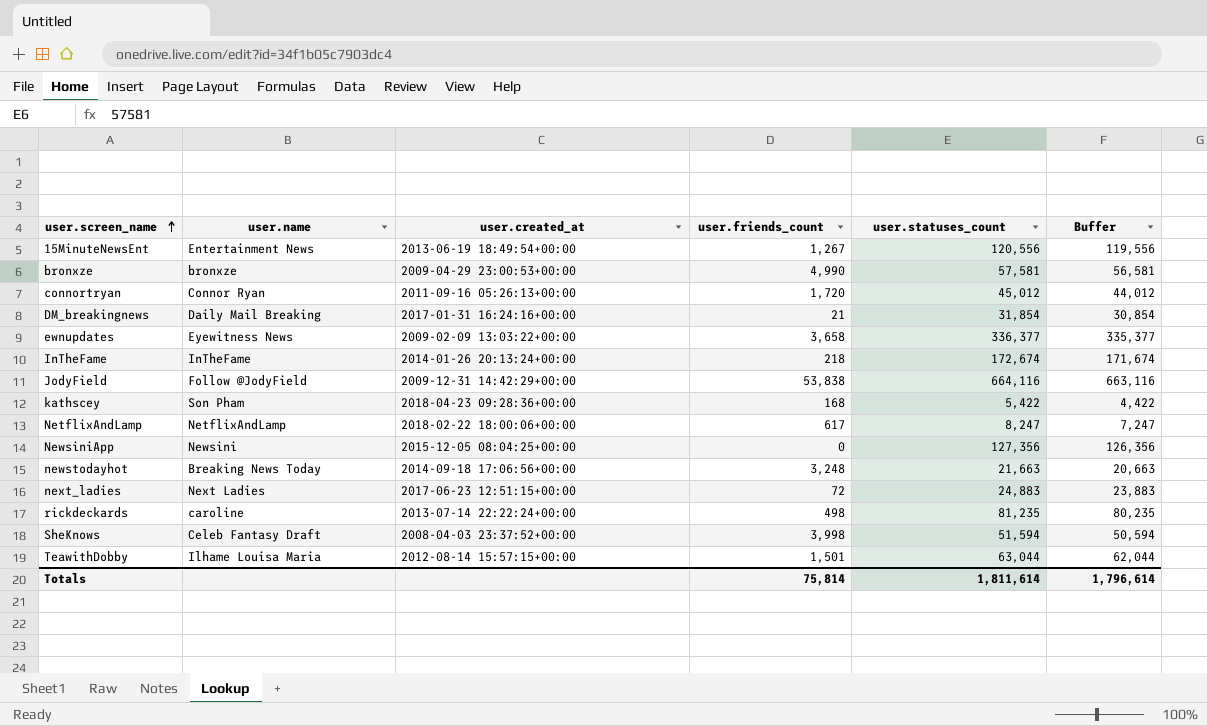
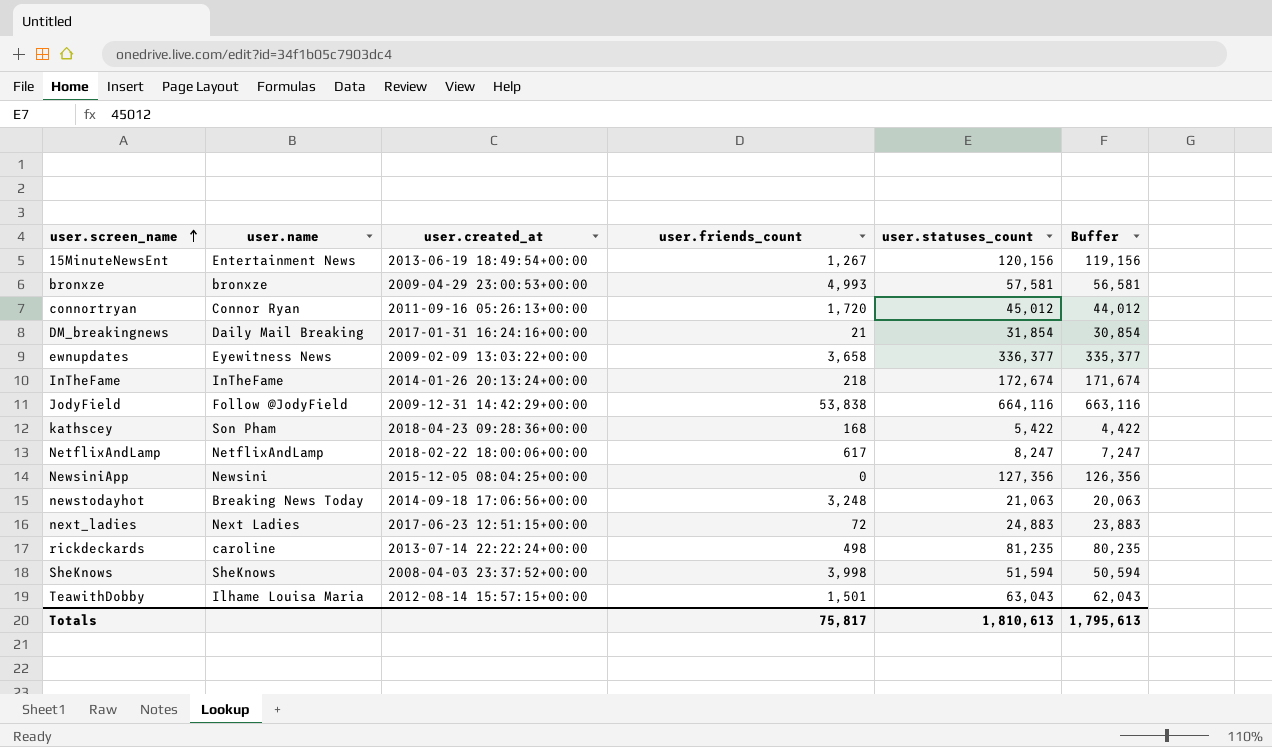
15MinuteNewsEnt | user.statuses_count: 120,556 -> 120,156
15MinuteNewsEnt | Buffer: 119,556 -> 119,156
bronxze | user.friends_count: 4,990 -> 4,993
newstodayhot | user.statuses_count: 21,663 -> 21,063
newstodayhot | Buffer: 20,663 -> 20,063
SheKnows | user.name: Celeb Fantasy Draft -> SheKnows
TeawithDobby | user.statuses_count: 63,044 -> 63,043
TeawithDobby | Buffer: 62,044 -> 62,043
Totals | user.friends_count: 75,814 -> 75,817
Totals | user.statuses_count: 1,811,614 -> 1,810,613
Totals | Buffer: 1,796,614 -> 1,795,613

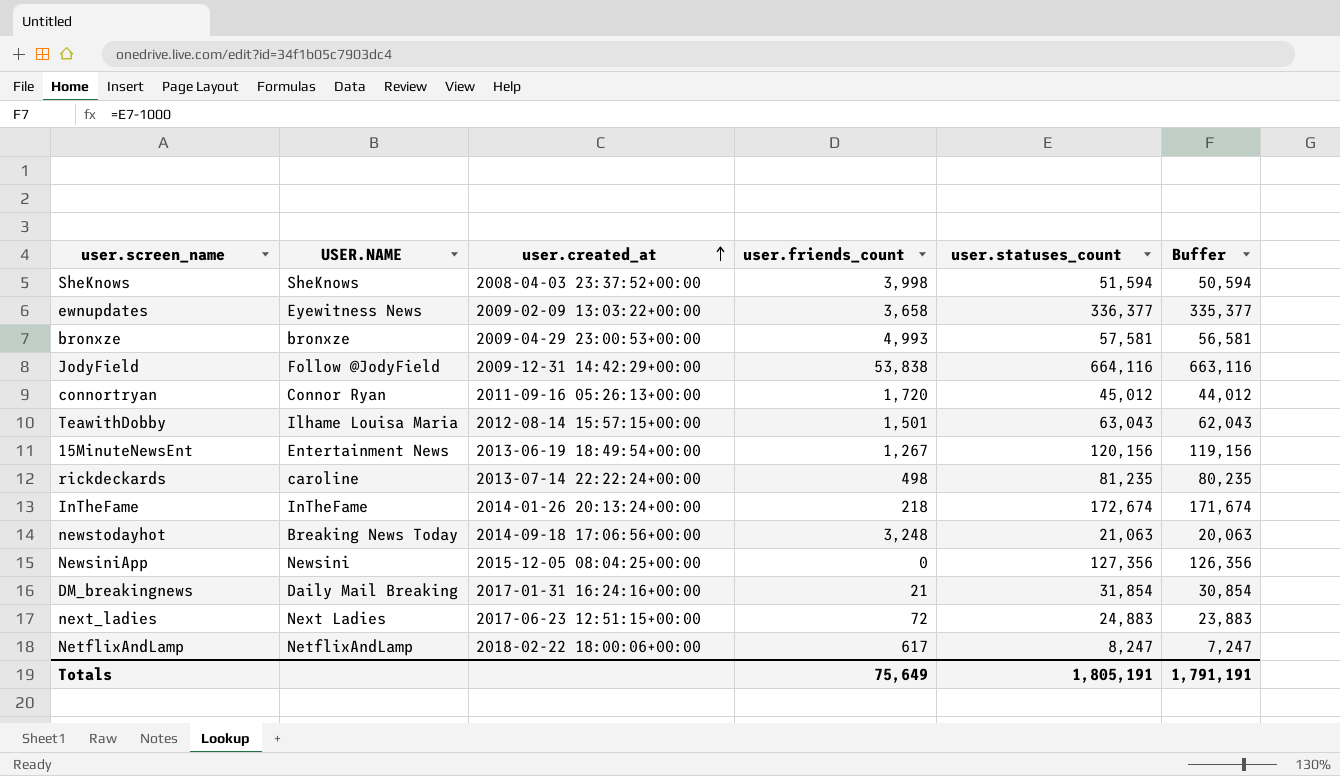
row order: user.screen_name ascending -> user.created_at ascending
column name: user.name -> USER.NAME
row kathscey: Son Pham | 2018-04-23 09:28:36+00:00 | 168 | 5,422 | 4,422 -> none
Totals | user.friends_count: 75,817 -> 75,649
Totals | user.statuses_count: 1,810,613 -> 1,805,191
Totals | Buffer: 1,795,613 -> 1,791,191

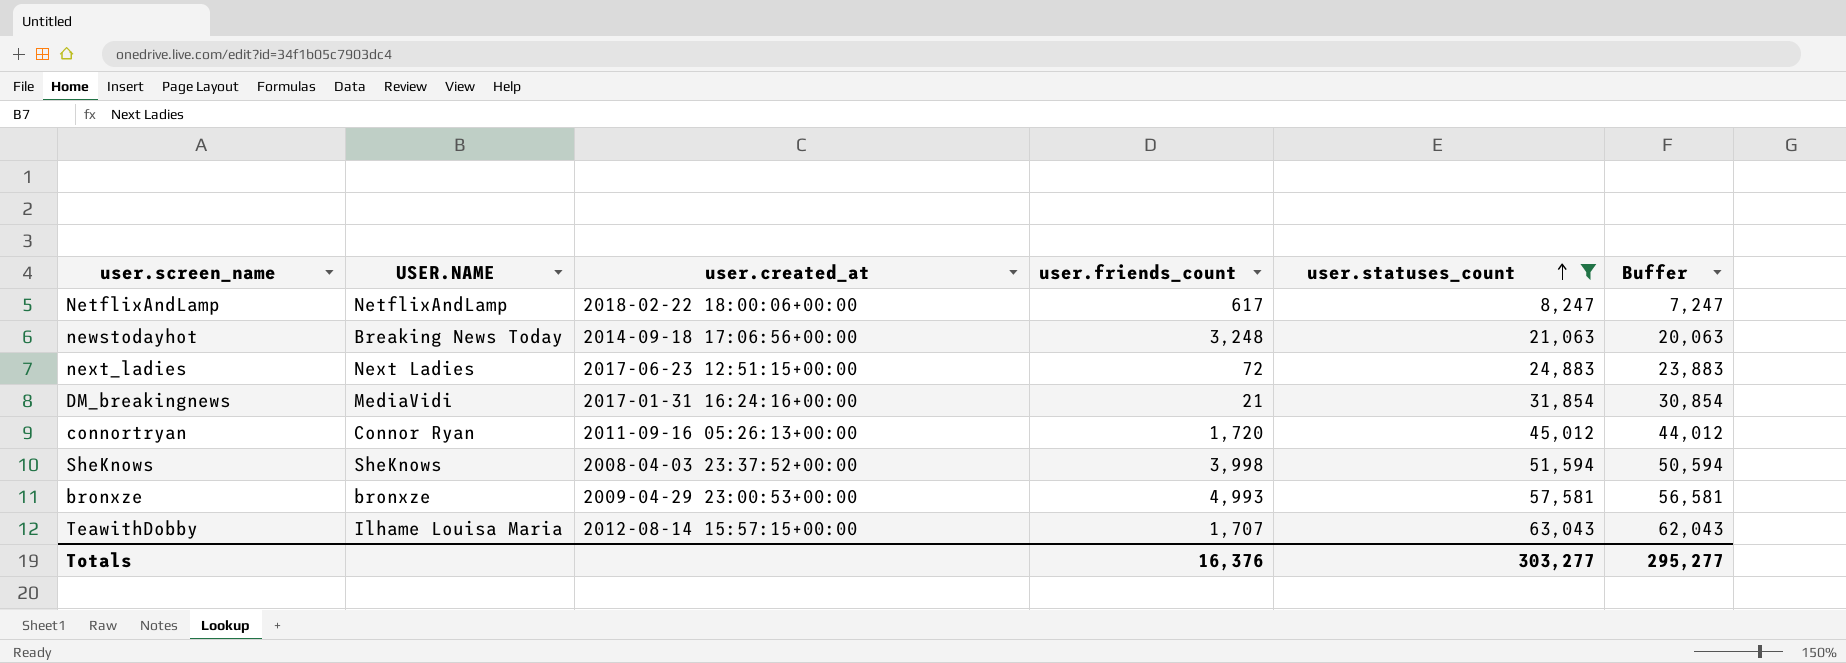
filter: none -> user.statuses_count <= 63,043
row order: user.created_at ascending -> user.statuses_count ascending
DM_breakingnews | USER.NAME: Daily Mail Breaking -> MediaVidi
TeawithDobby | user.friends_count: 1,501 -> 1,707
Totals | user.friends_count: 75,649 -> 16,376
Totals | user.statuses_count: 1,805,191 -> 303,277
Totals | Buffer: 1,791,191 -> 295,277

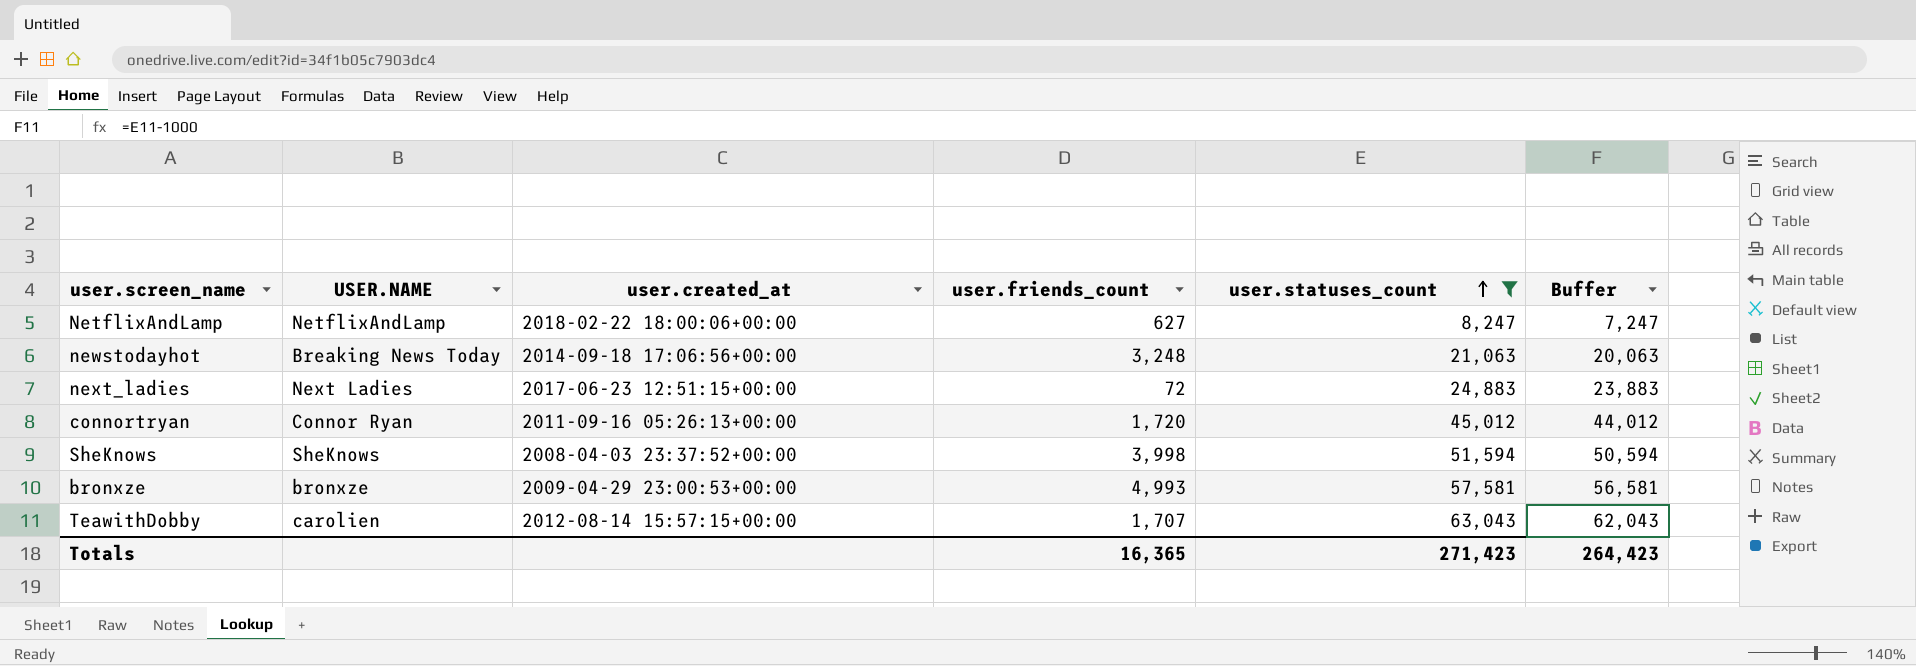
row DM_breakingnews: MediaVidi | 2017-01-31 16:24:16+00:00 | 21 | 31,854 | 30,854 -> none
NetflixAndLamp | user.friends_count: 617 -> 627
TeawithDobby | USER.NAME: Ilhame Louisa Maria -> carolien
Totals | user.friends_count: 16,376 -> 16,365
Totals | user.statuses_count: 303,277 -> 271,423
Totals | Buffer: 295,277 -> 264,423

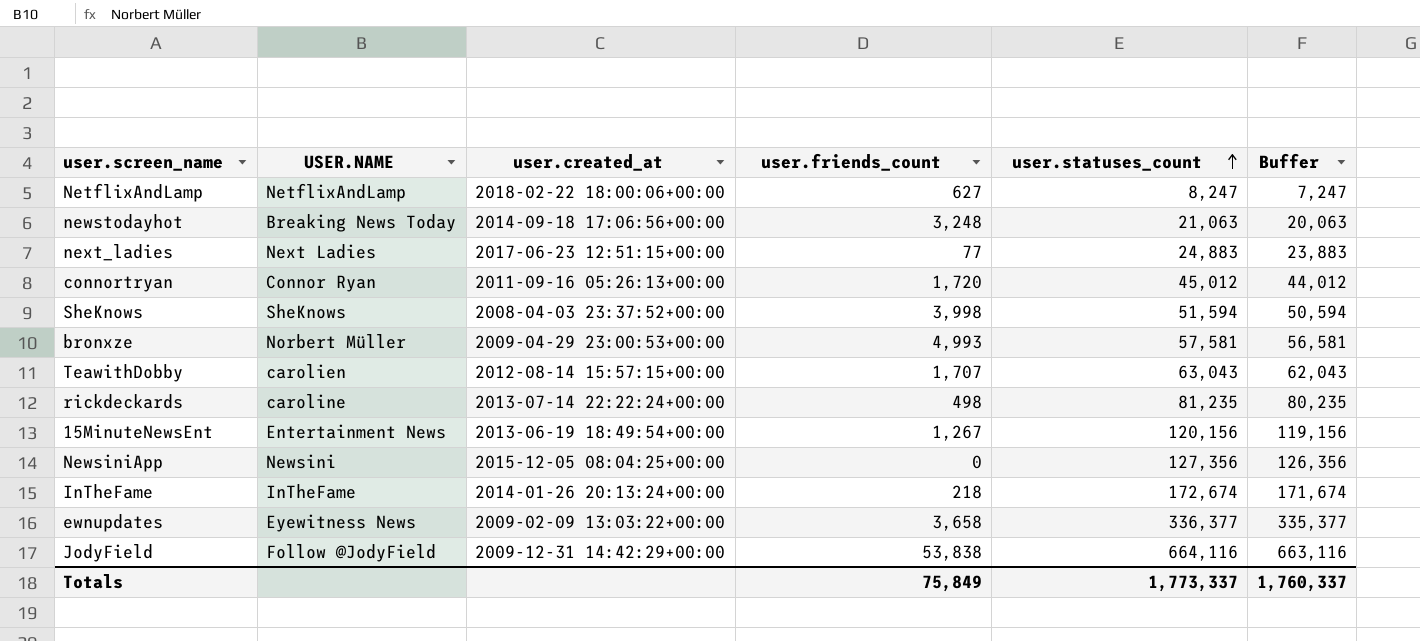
filter: user.statuses_count <= 63,043 -> none
next_ladies | user.friends_count: 72 -> 77
bronxze | USER.NAME: bronxze -> Norbert Müller
Totals | user.friends_count: 16,365 -> 75,849
Totals | user.statuses_count: 271,423 -> 1,773,337
Totals | Buffer: 264,423 -> 1,760,337

